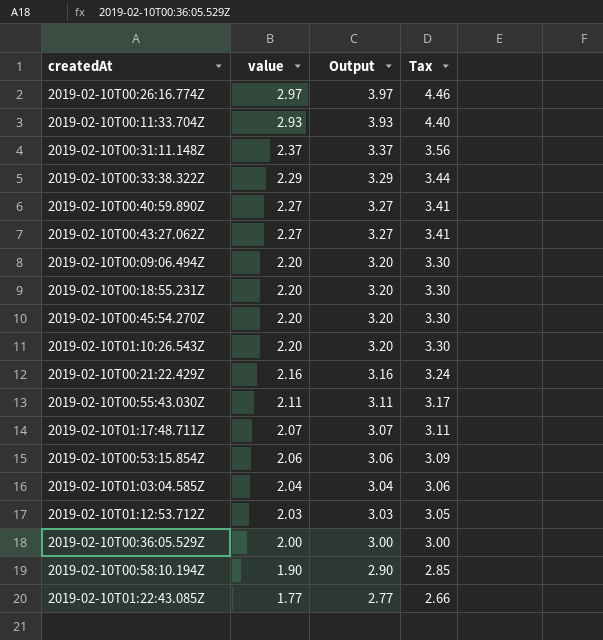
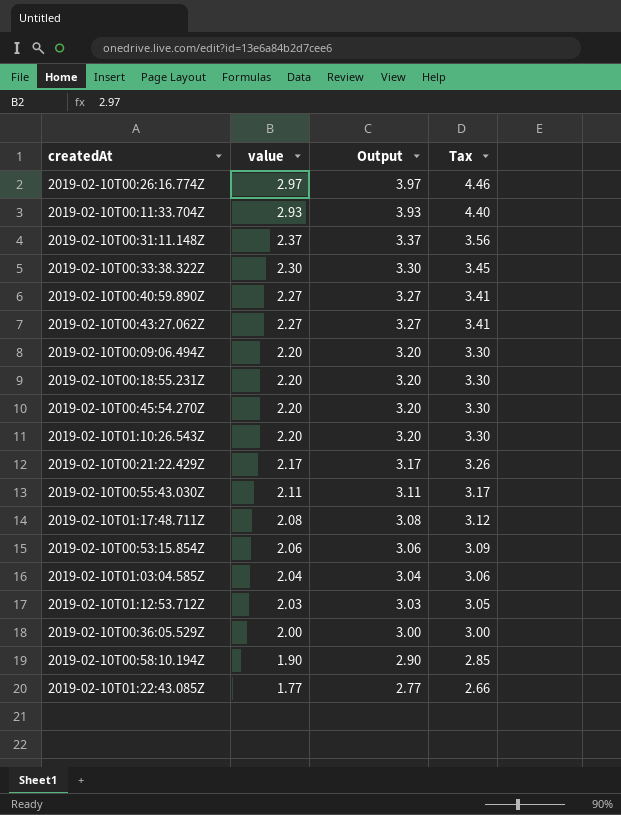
2019-02-10T00:33:38.322Z | value: 2.29 -> 2.30
2019-02-10T00:33:38.322Z | Output: 3.29 -> 3.30
2019-02-10T00:33:38.322Z | Tax: 3.44 -> 3.45
2019-02-10T00:21:22.429Z | value: 2.16 -> 2.17
2019-02-10T00:21:22.429Z | Output: 3.16 -> 3.17
2019-02-10T00:21:22.429Z | Tax: 3.24 -> 3.26
2019-02-10T01:17:48.711Z | value: 2.07 -> 2.08
2019-02-10T01:17:48.711Z | Output: 3.07 -> 3.08
2019-02-10T01:17:48.711Z | Tax: 3.11 -> 3.12

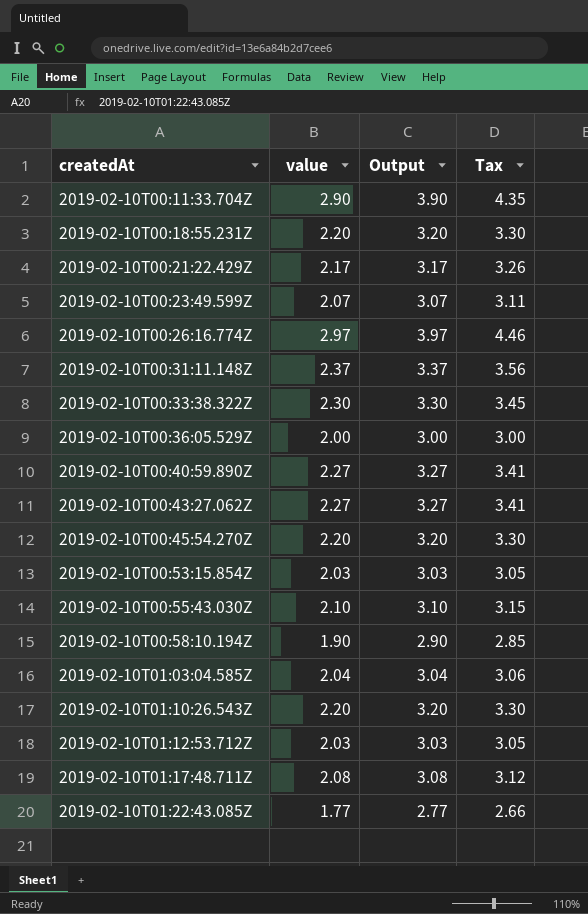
row order: value descending -> createdAt ascending
row 2019-02-10T00:09:06.494Z: 2.20 | 3.20 | 3.30 -> none
2019-02-10T00:11:33.704Z | value: 2.93 -> 2.90
2019-02-10T00:11:33.704Z | Output: 3.93 -> 3.90
2019-02-10T00:11:33.704Z | Tax: 4.40 -> 4.35
row 2019-02-10T00:23:49.599Z: none -> 2.07 | 3.07 | 3.11
2019-02-10T00:53:15.854Z | value: 2.06 -> 2.03
2019-02-10T00:53:15.854Z | Output: 3.06 -> 3.03
2019-02-10T00:53:15.854Z | Tax: 3.09 -> 3.05
2019-02-10T00:55:43.030Z | value: 2.11 -> 2.10
2019-02-10T00:55:43.030Z | Output: 3.11 -> 3.10
2019-02-10T00:55:43.030Z | Tax: 3.17 -> 3.15

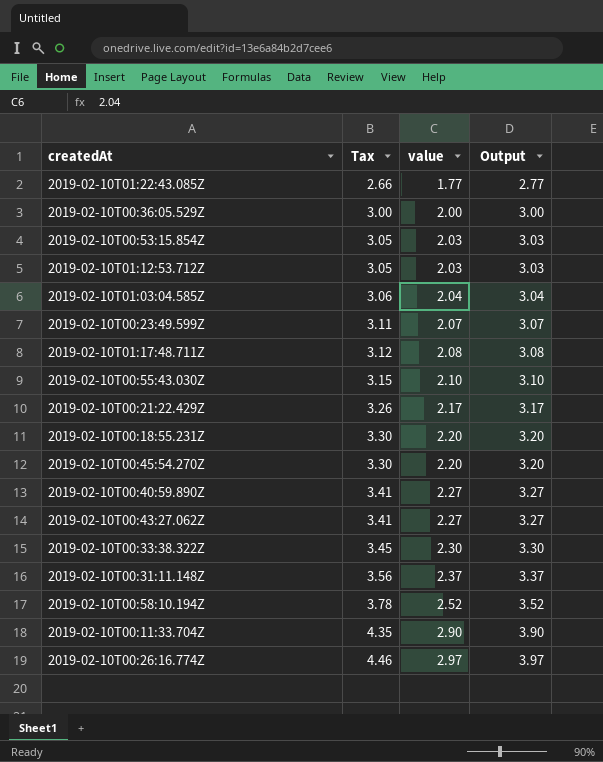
row order: createdAt ascending -> Tax ascending
column Tax | position: 4 -> 2
row 2019-02-10T01:10:26.543Z: 2.20 | 3.20 | 3.30 -> none
2019-02-10T00:58:10.194Z | Tax: 2.85 -> 3.78
2019-02-10T00:58:10.194Z | value: 1.90 -> 2.52
2019-02-10T00:58:10.194Z | Output: 2.90 -> 3.52

